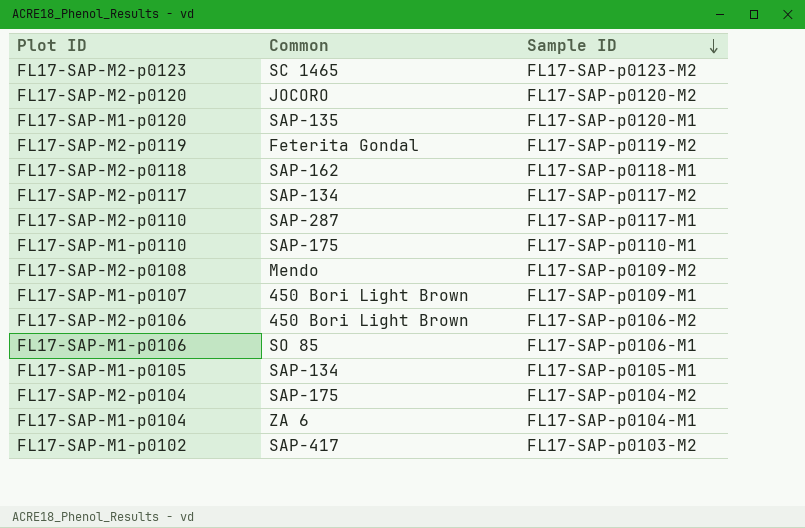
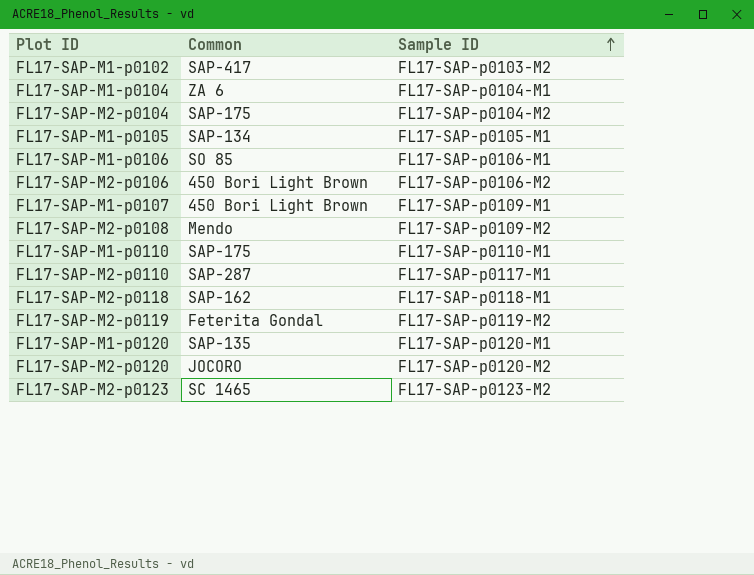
row order: Sample ID descending -> Sample ID ascending
row FL17-SAP-M2-p0117: SAP-134 | FL17-SAP-p0117-M2 -> none

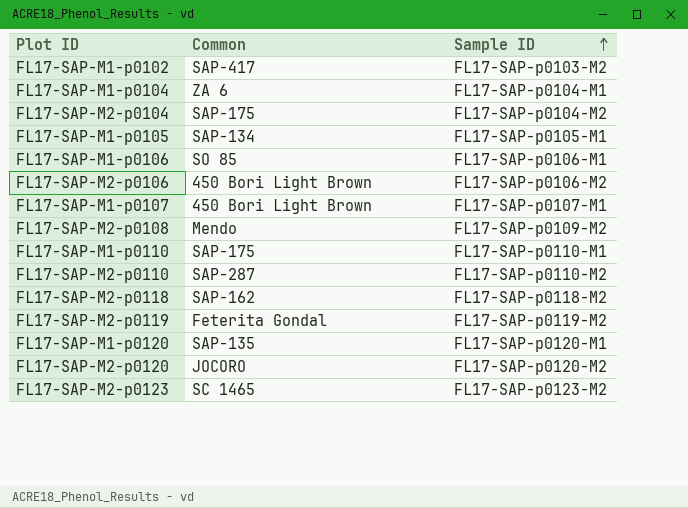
FL17-SAP-M1-p0107 | Sample ID: FL17-SAP-p0109-M1 -> FL17-SAP-p0107-M1
FL17-SAP-M2-p0110 | Sample ID: FL17-SAP-p0117-M1 -> FL17-SAP-p0110-M2
FL17-SAP-M2-p0118 | Sample ID: FL17-SAP-p0118-M1 -> FL17-SAP-p0118-M2

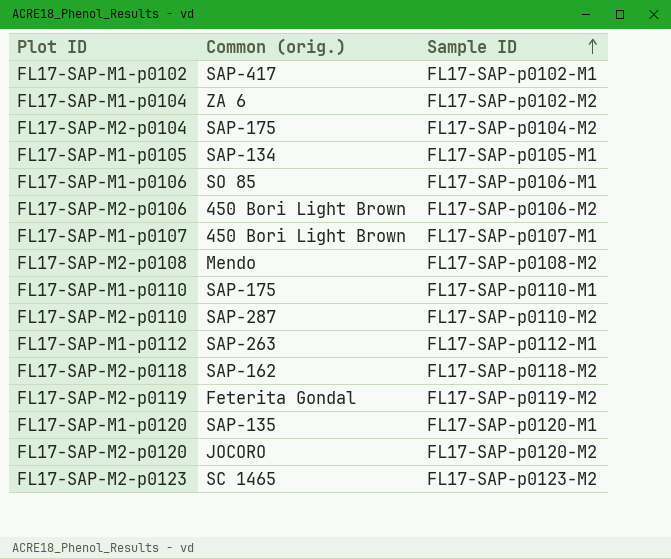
column name: Common -> Common (orig.)
FL17-SAP-M1-p0102 | Sample ID: FL17-SAP-p0103-M2 -> FL17-SAP-p0102-M1
FL17-SAP-M1-p0104 | Sample ID: FL17-SAP-p0104-M1 -> FL17-SAP-p0102-M2
FL17-SAP-M2-p0108 | Sample ID: FL17-SAP-p0109-M2 -> FL17-SAP-p0108-M2
row FL17-SAP-M1-p0112: none -> SAP-263 | FL17-SAP-p0112-M1

